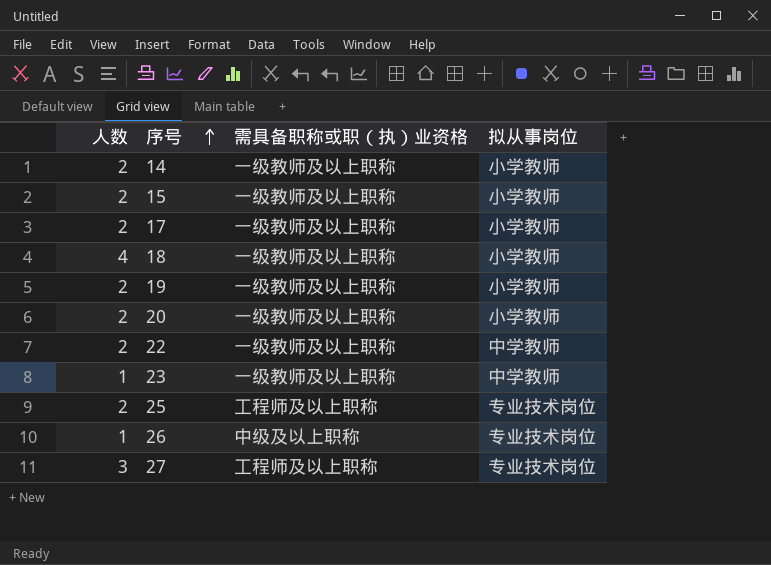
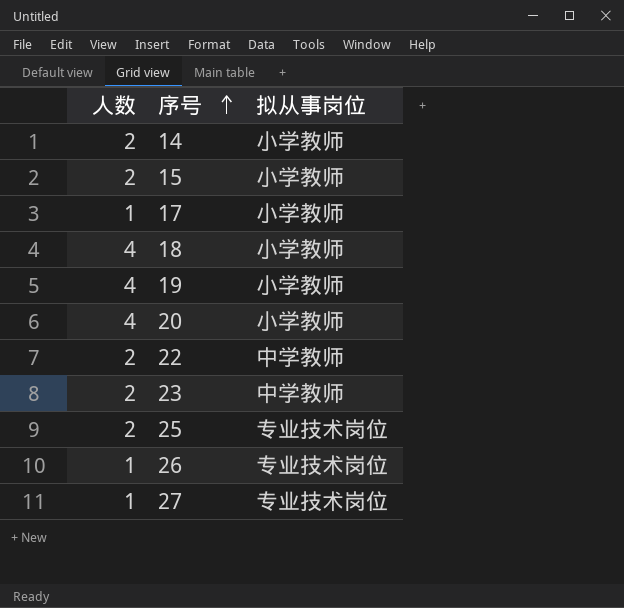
column 需具备职称或职（执）业资格 | position: 3 -> none
17 | 人数: 2 -> 1
19 | 人数: 2 -> 4
20 | 人数: 2 -> 4
23 | 人数: 1 -> 2
27 | 人数: 3 -> 1

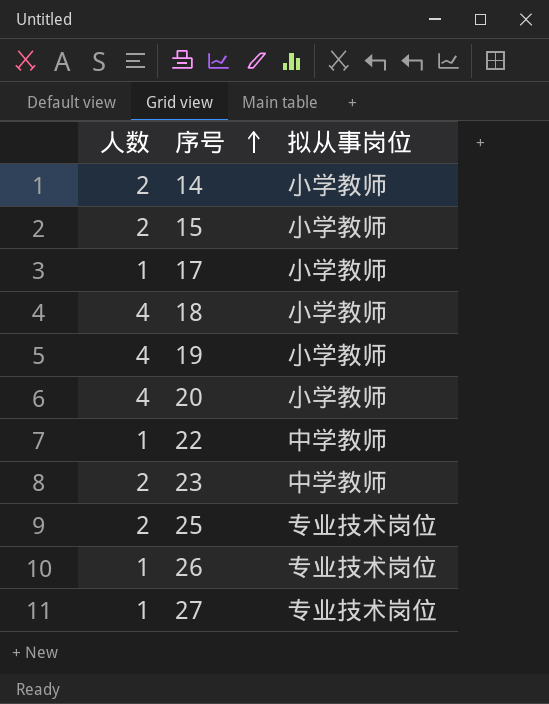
22 | 人数: 2 -> 1

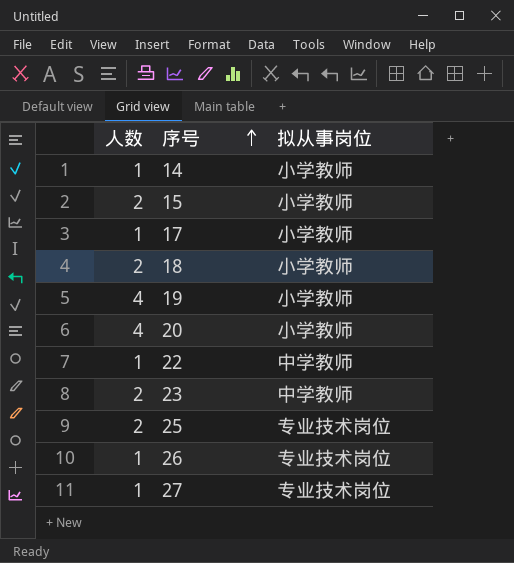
14 | 人数: 2 -> 1
18 | 人数: 4 -> 2

